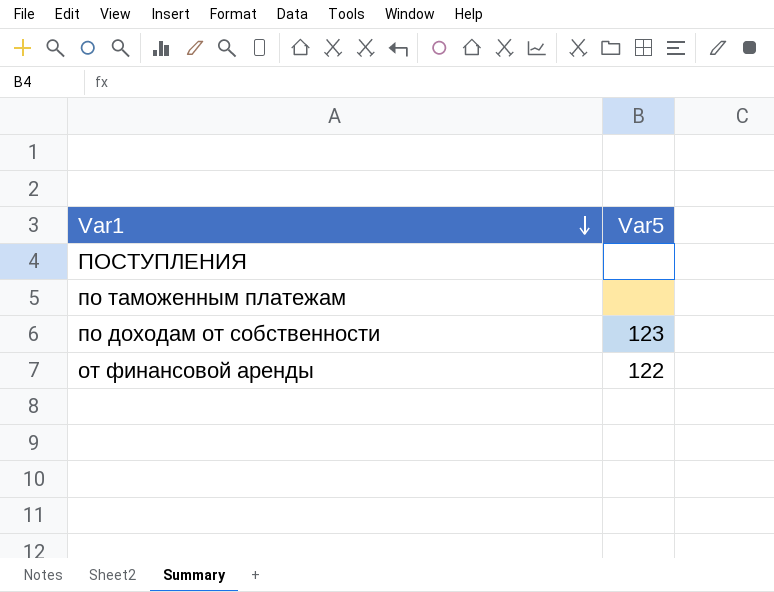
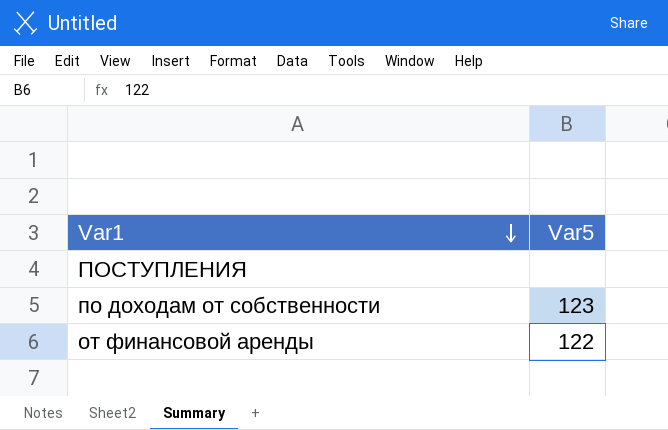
row по таможенным платежам: none -> none

